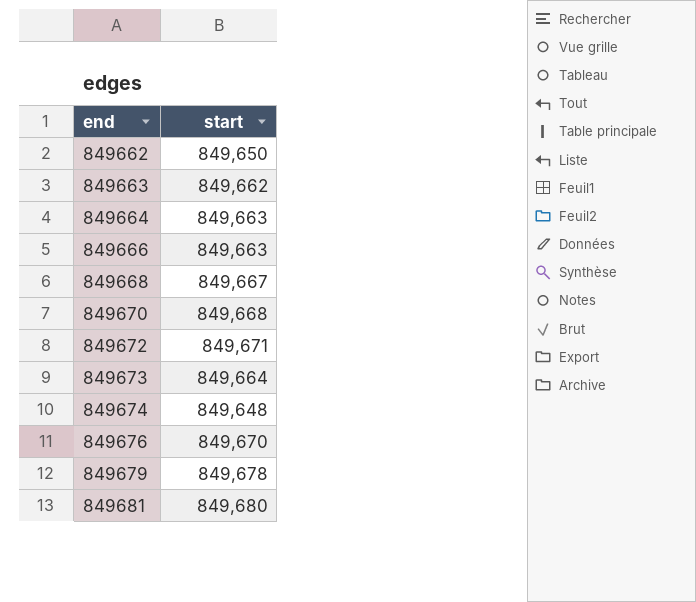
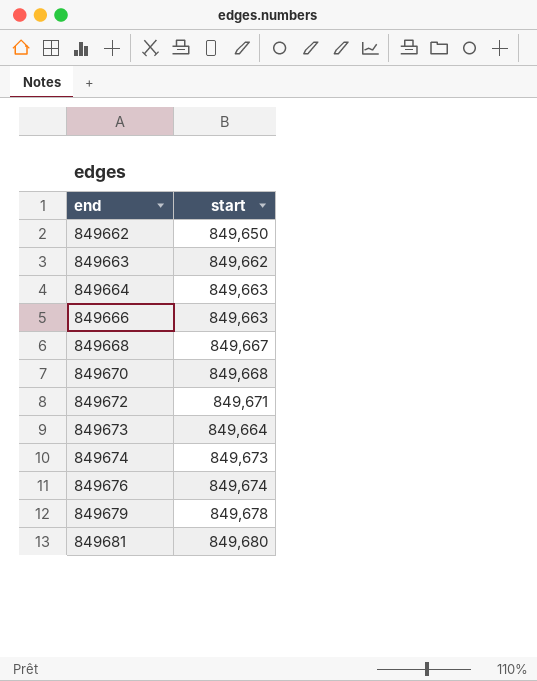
849674 | start: 849,648 -> 849,673
849676 | start: 849,670 -> 849,674

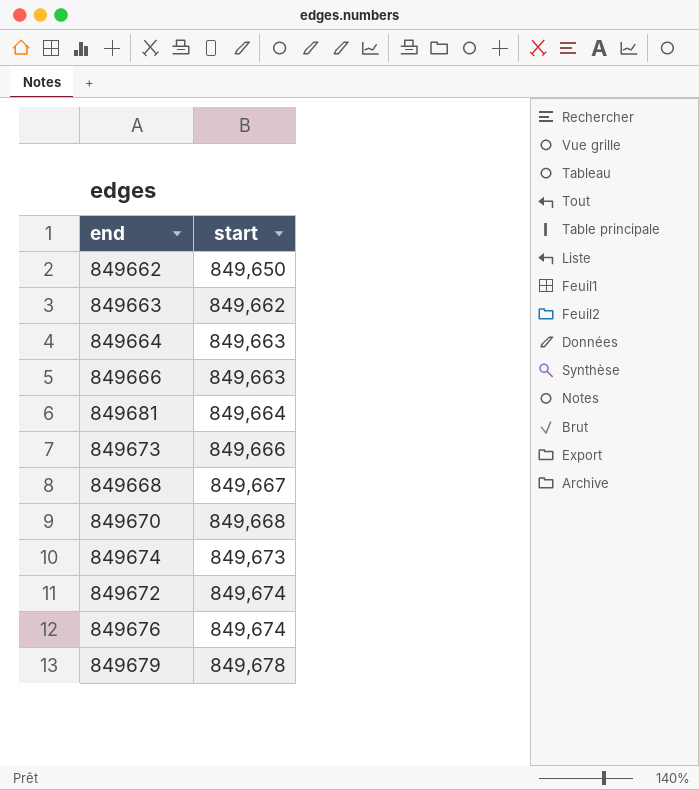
row order: end ascending -> start ascending
849681 | start: 849,680 -> 849,664
849673 | start: 849,664 -> 849,666
849672 | start: 849,671 -> 849,674

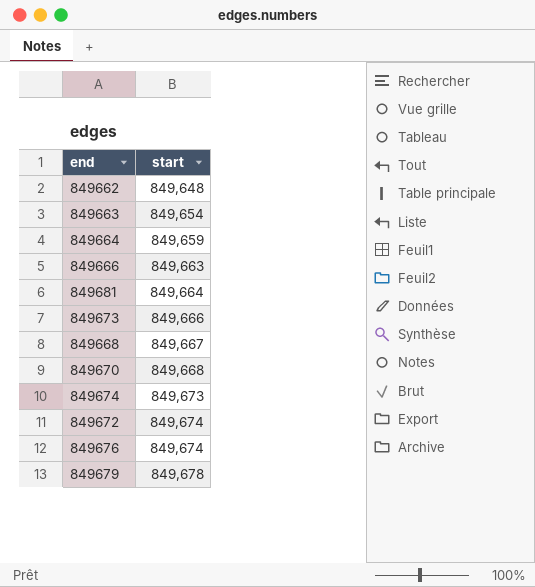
849662 | start: 849,650 -> 849,648
849663 | start: 849,662 -> 849,654
849664 | start: 849,663 -> 849,659

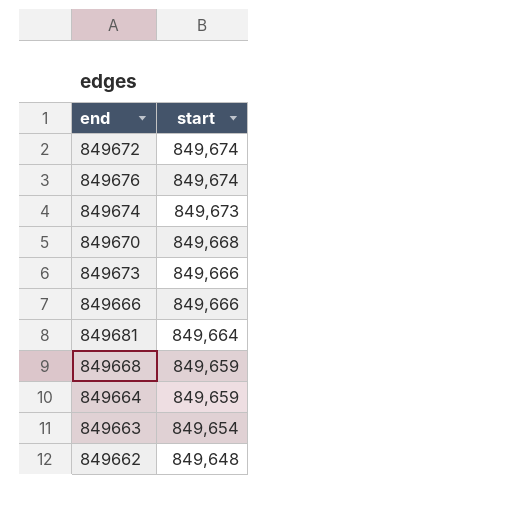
row order: start ascending -> start descending
row 849679: 849,678 -> none
849666 | start: 849,663 -> 849,666
849668 | start: 849,667 -> 849,659

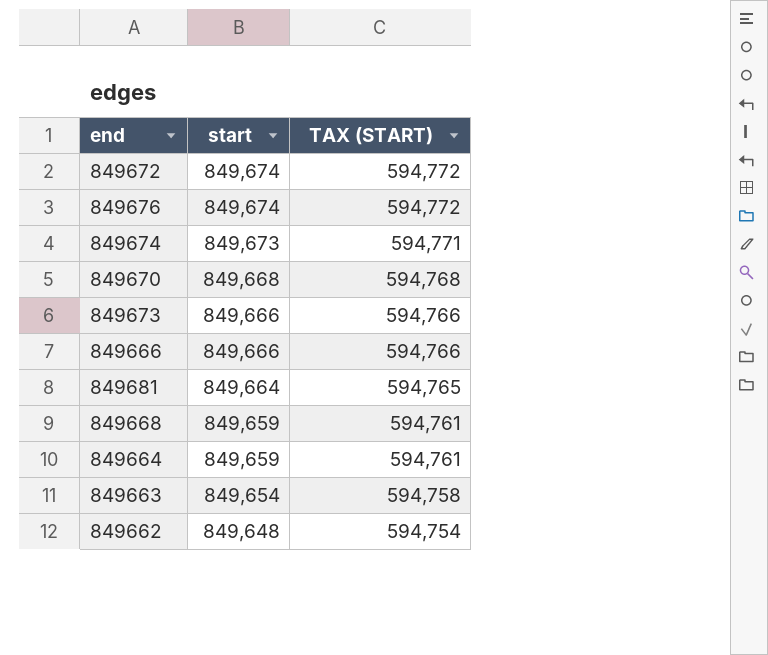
column TAX (START) | formula: none -> [start] * 0.7

